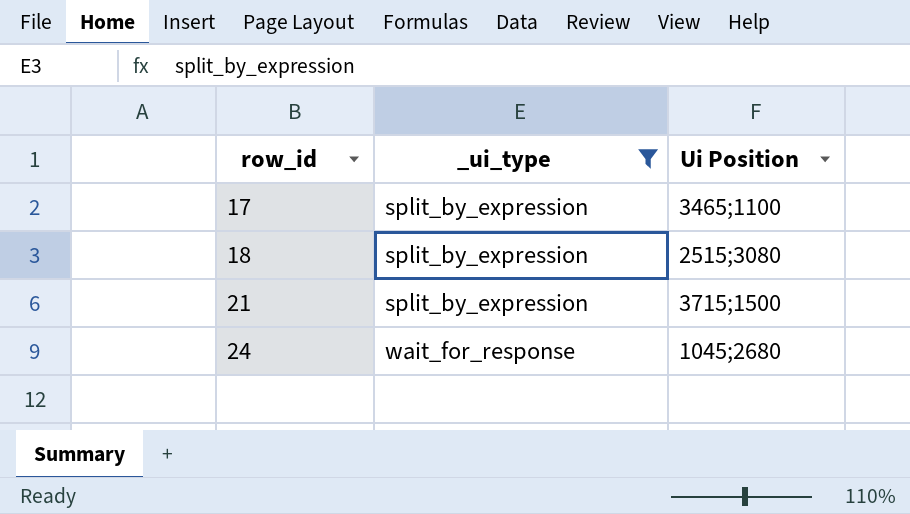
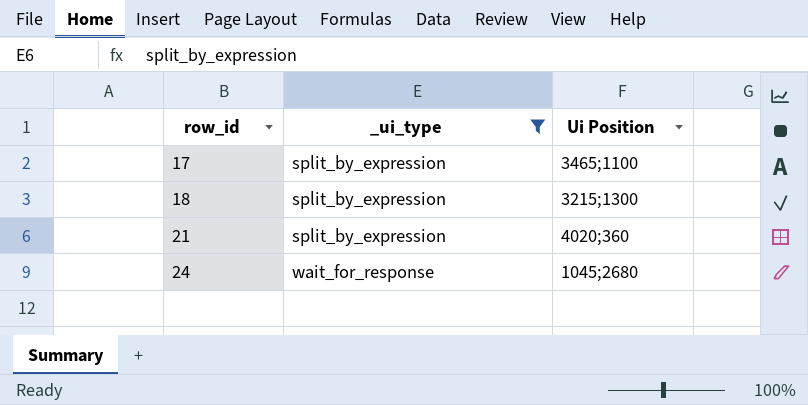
18 | Ui Position: 2515;3080 -> 3215;1300
21 | Ui Position: 3715;1500 -> 4020;360

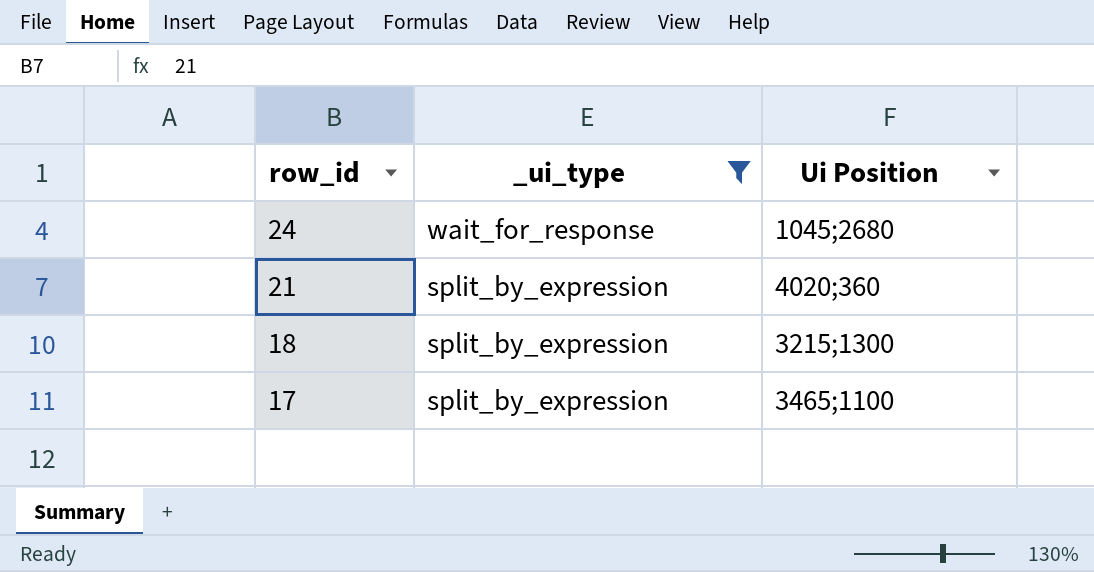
row order: row_id ascending -> row_id descending

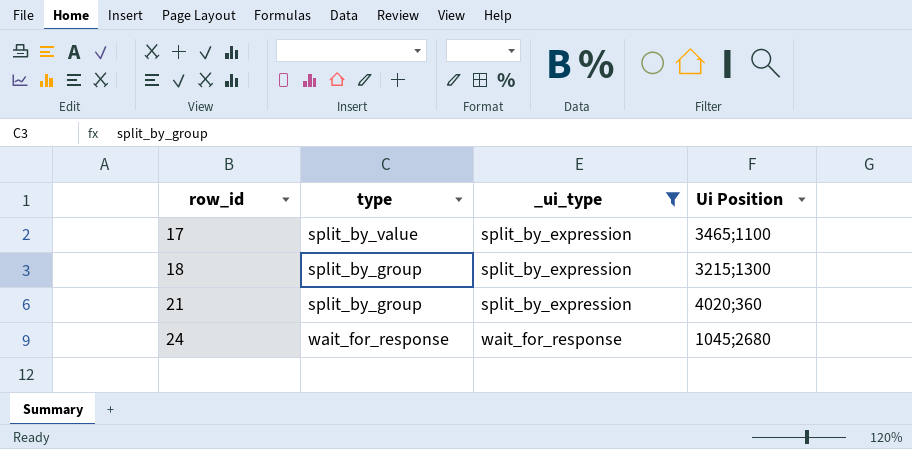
row order: row_id descending -> row_id ascending
column type | position: none -> 2

